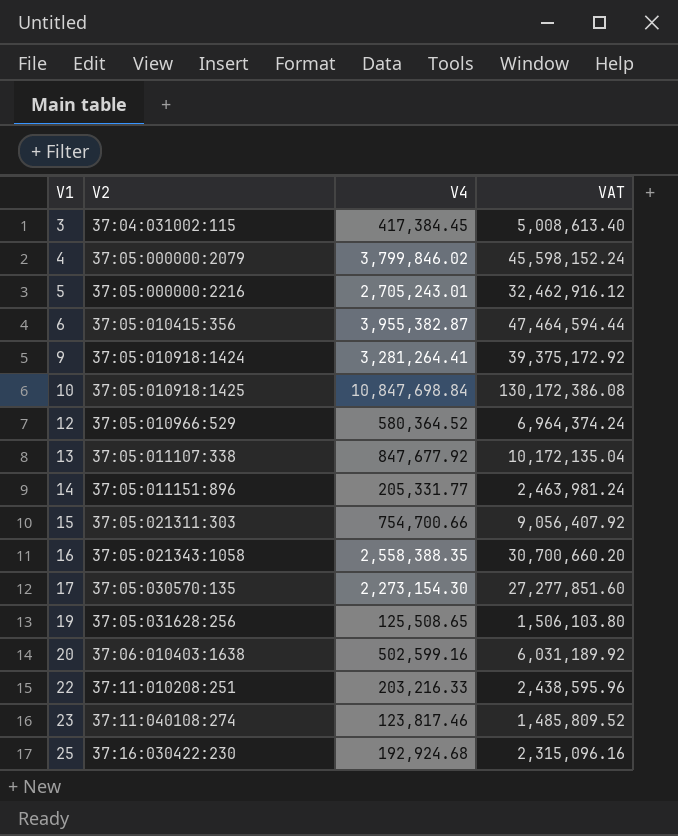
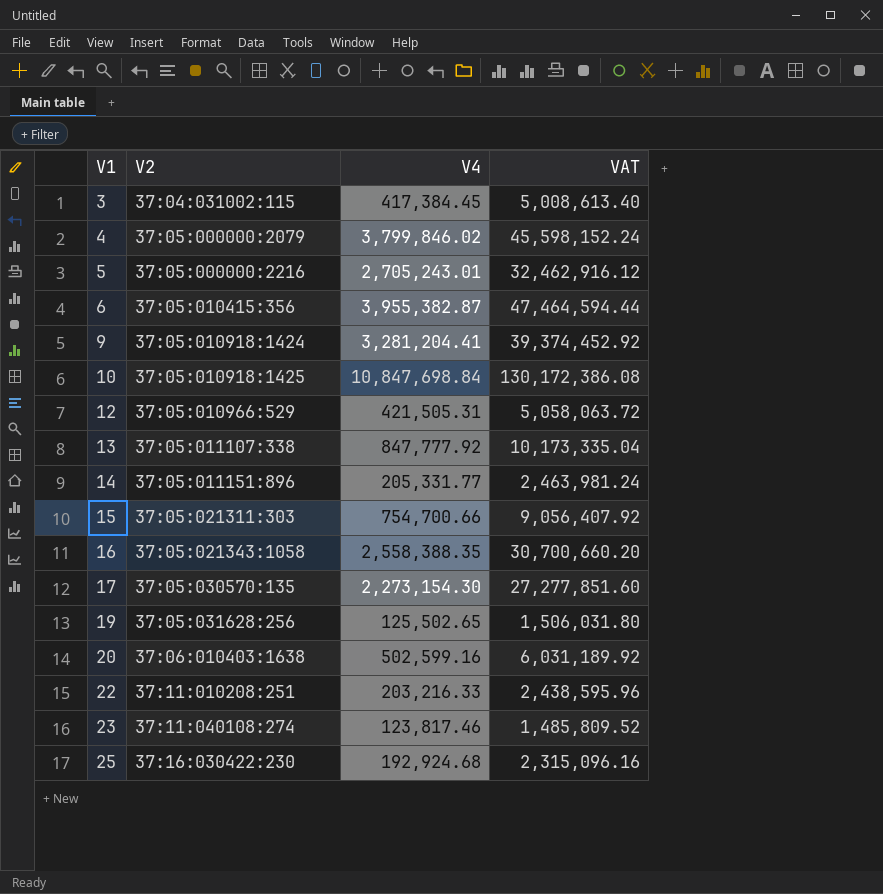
9 | V4: 3,281,264.41 -> 3,281,204.41
9 | VAT: 39,375,172.92 -> 39,374,452.92
12 | V4: 580,364.52 -> 421,505.31
12 | VAT: 6,964,374.24 -> 5,058,063.72
13 | V4: 847,677.92 -> 847,777.92
13 | VAT: 10,172,135.04 -> 10,173,335.04
19 | V4: 125,508.65 -> 125,502.65
19 | VAT: 1,506,103.80 -> 1,506,031.80

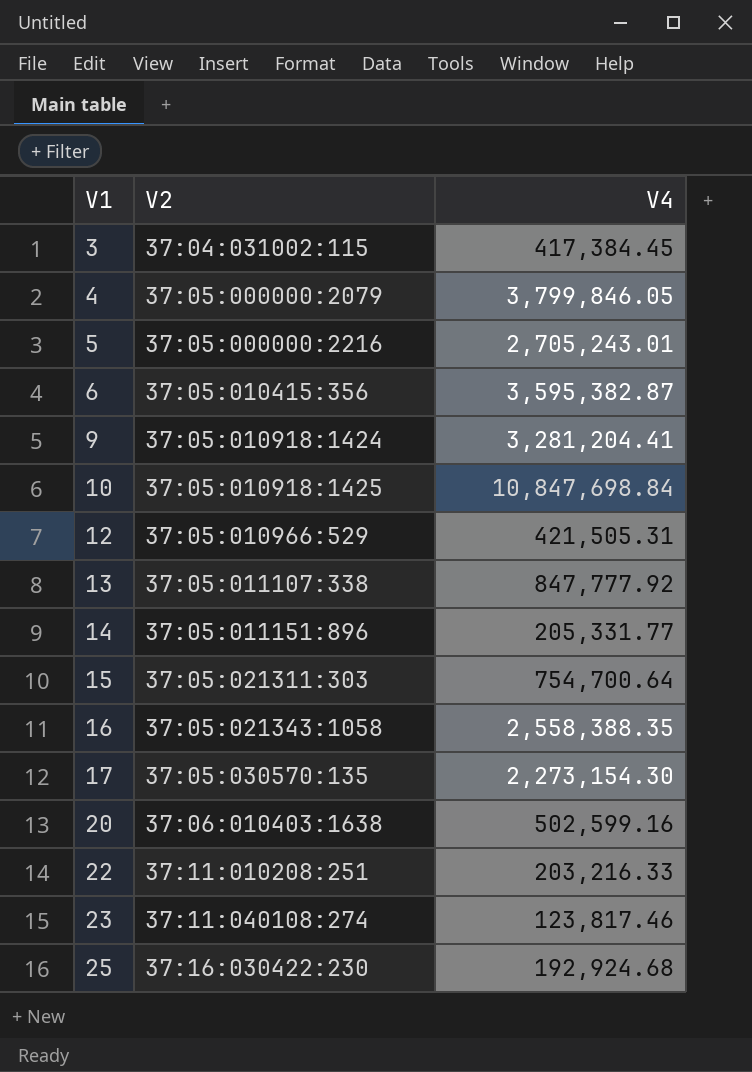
column VAT | formula: [V4] * 12 -> none
row 19: 37:05:031628:256 | 125,502.65 | 1,506,031.80 -> none
4 | V4: 3,799,846.02 -> 3,799,846.05
6 | V4: 3,955,382.87 -> 3,595,382.87
15 | V4: 754,700.66 -> 754,700.64

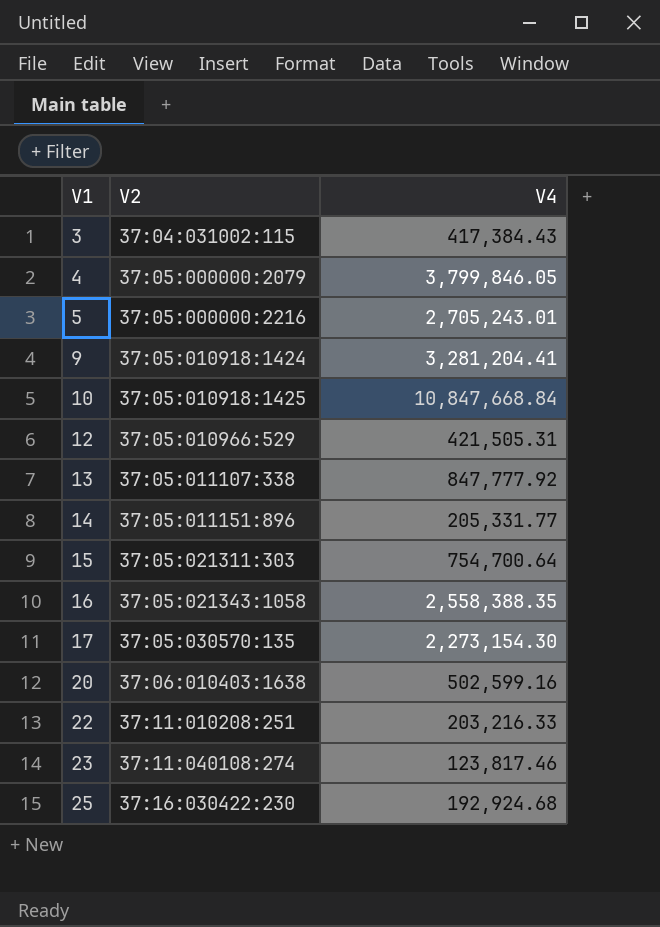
row 6: 37:05:010415:356 | 3,595,382.87 -> none
3 | V4: 417,384.45 -> 417,384.43
10 | V4: 10,847,698.84 -> 10,847,668.84

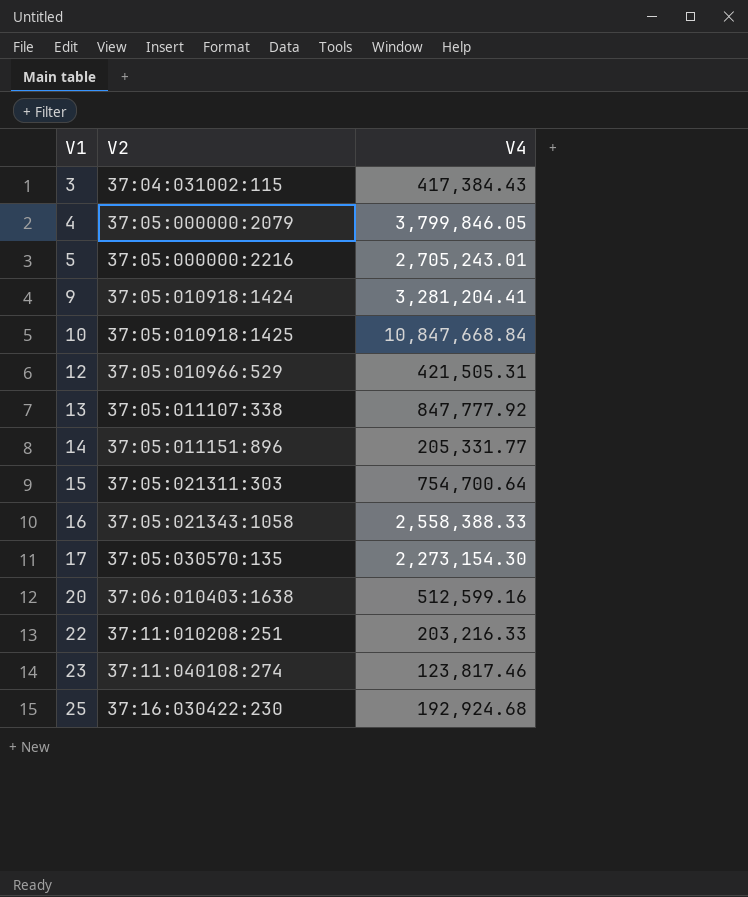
16 | V4: 2,558,388.35 -> 2,558,388.33
20 | V4: 502,599.16 -> 512,599.16

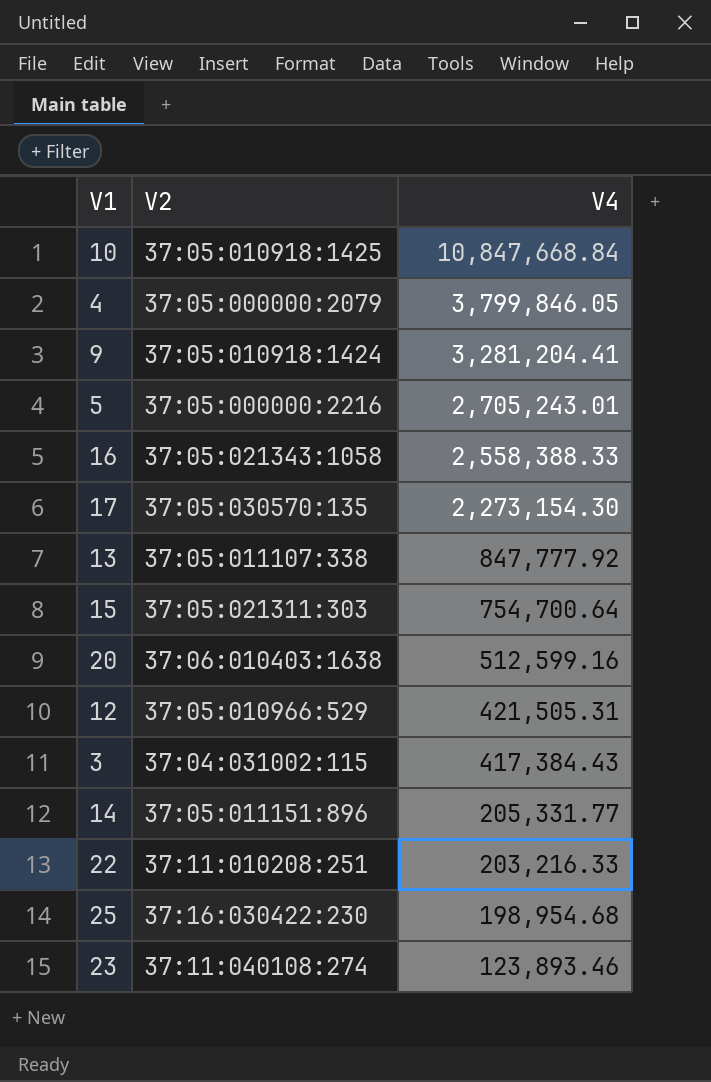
row order: V1 ascending -> V4 descending
25 | V4: 192,924.68 -> 198,954.68
23 | V4: 123,817.46 -> 123,893.46

